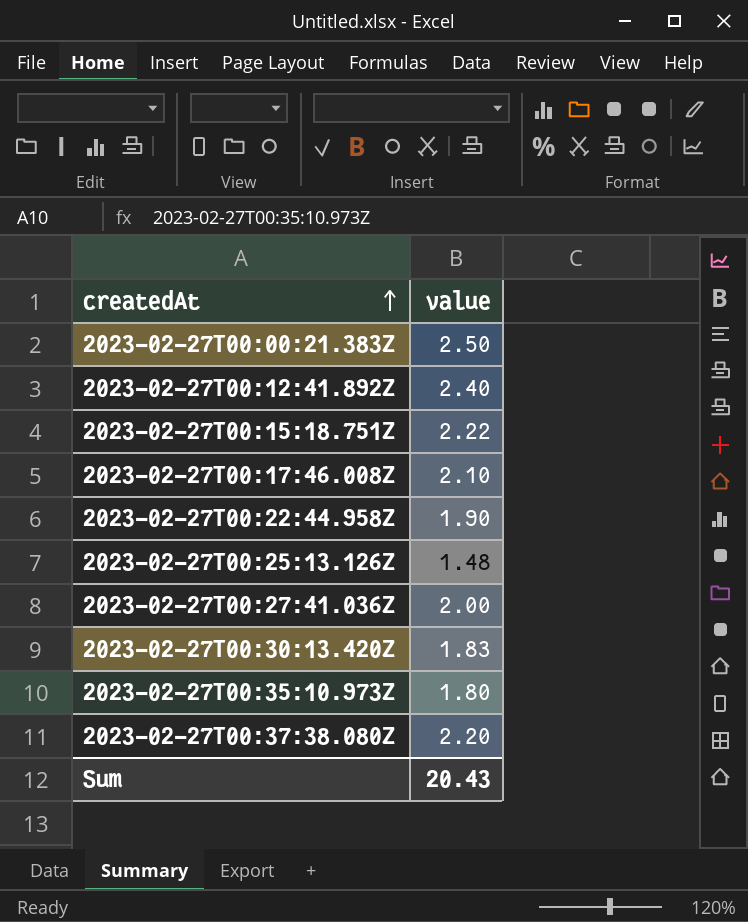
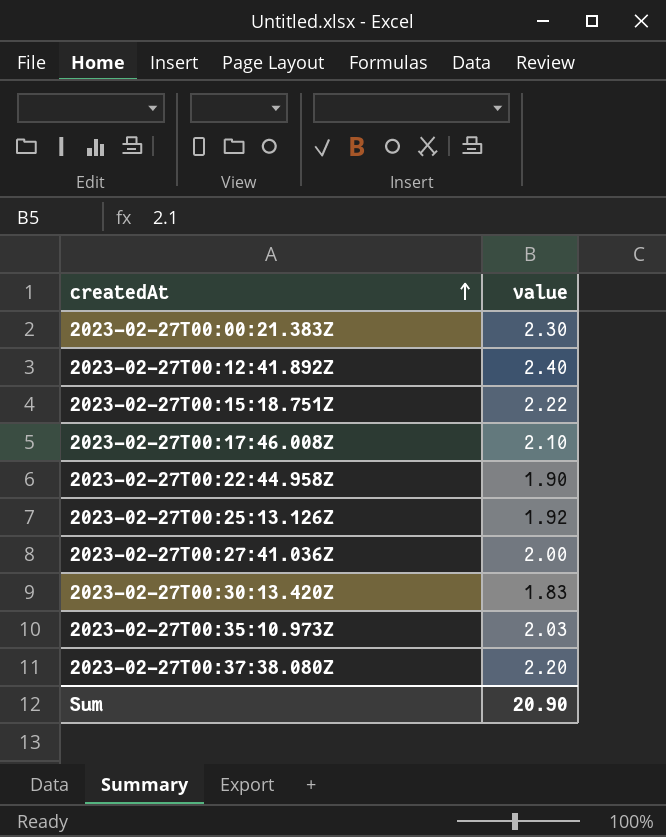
2023-02-27T00:00:21.383Z | value: 2.50 -> 2.30
2023-02-27T00:25:13.126Z | value: 1.48 -> 1.92
2023-02-27T00:35:10.973Z | value: 1.80 -> 2.03
Sum | value: 20.43 -> 20.90

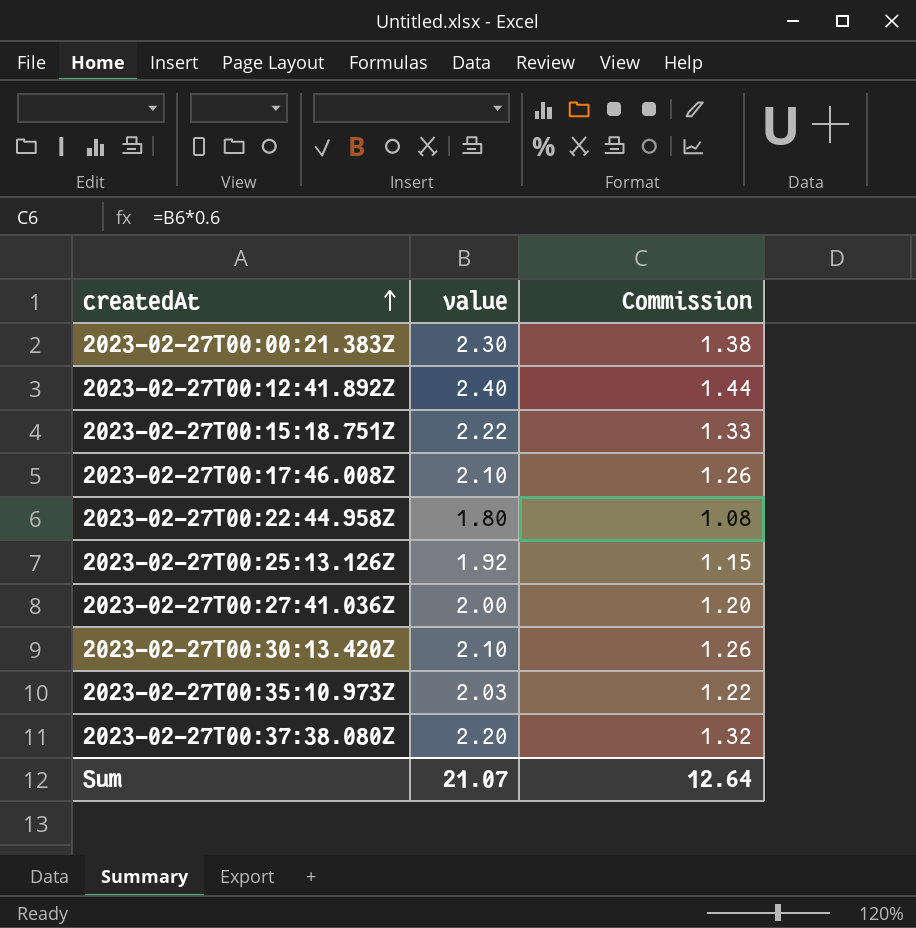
column Commission | formula: none -> [value] * 0.6
2023-02-27T00:22:44.958Z | value: 1.90 -> 1.80
2023-02-27T00:30:13.420Z | value: 1.83 -> 2.10
Sum | value: 20.90 -> 21.07

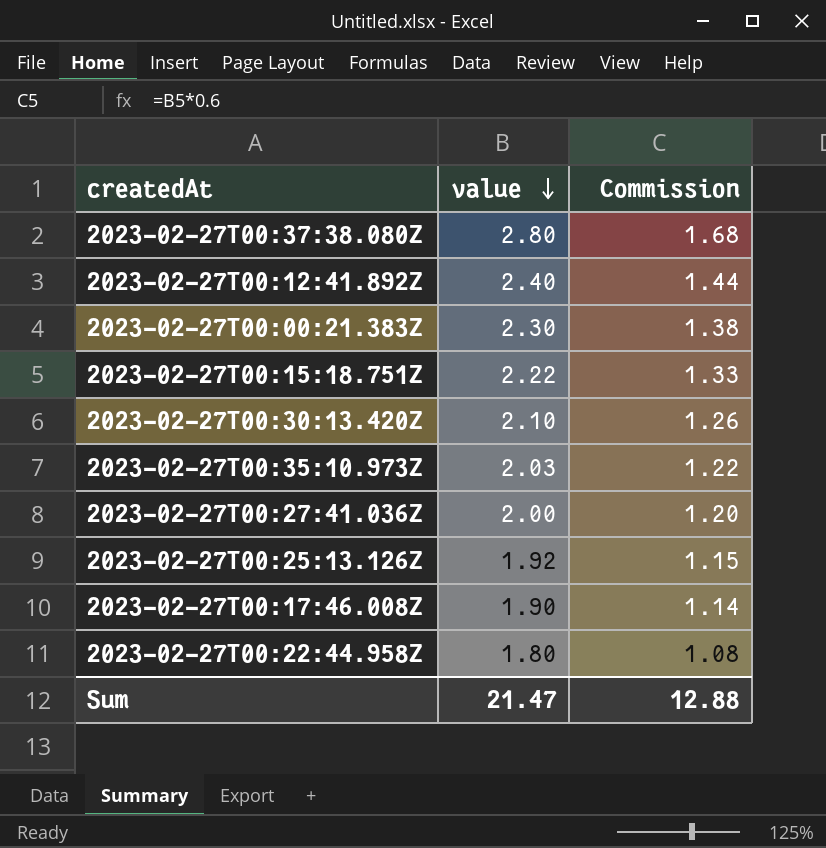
row order: createdAt ascending -> value descending
2023-02-27T00:37:38.080Z | value: 2.20 -> 2.80
2023-02-27T00:37:38.080Z | Commission: 1.32 -> 1.68
2023-02-27T00:17:46.008Z | value: 2.10 -> 1.90
2023-02-27T00:17:46.008Z | Commission: 1.26 -> 1.14
Sum | value: 21.07 -> 21.47
Sum | Commission: 12.64 -> 12.88

